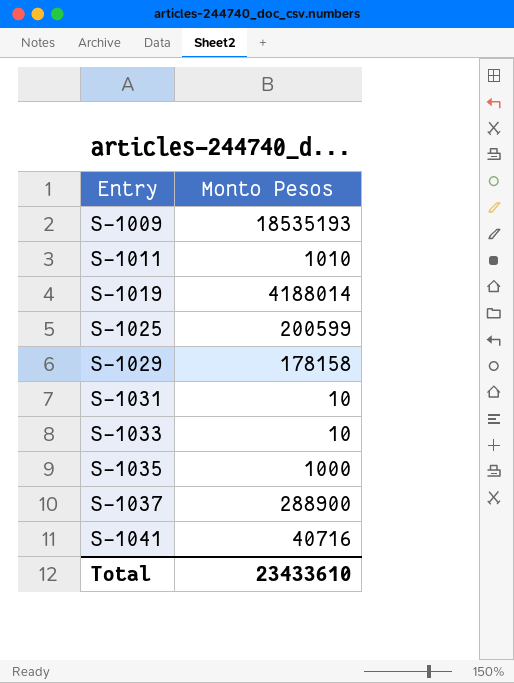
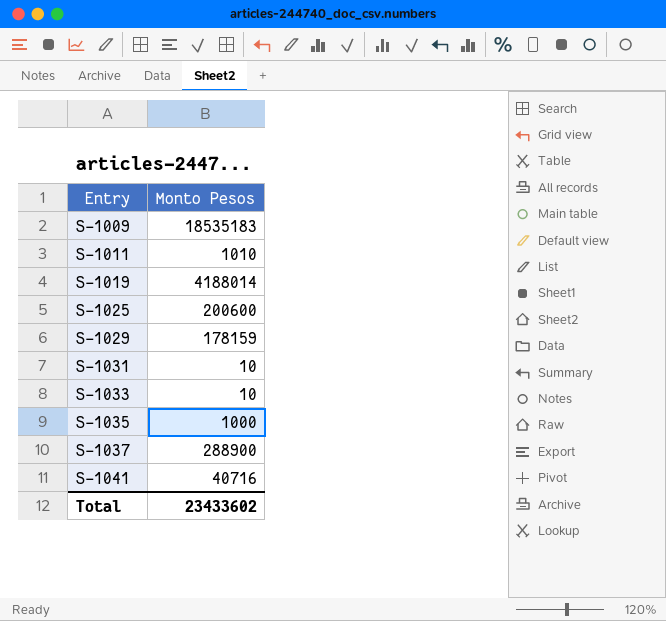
S-1009 | Monto Pesos: 18535193 -> 18535183
S-1025 | Monto Pesos: 200599 -> 200600
S-1029 | Monto Pesos: 178158 -> 178159
Total | Monto Pesos: 23433610 -> 23433602

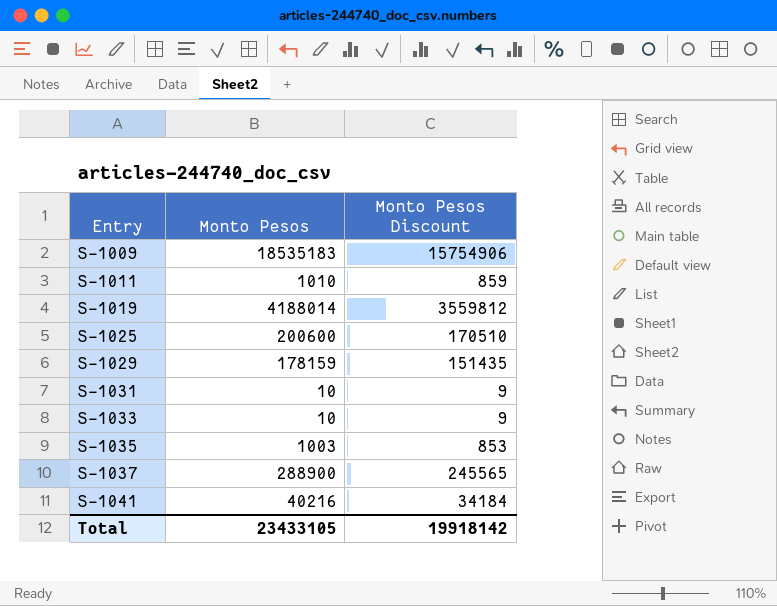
column Monto Pesos Discount | formula: none -> [Monto Pesos] * 0.85
S-1035 | Monto Pesos: 1000 -> 1003
S-1041 | Monto Pesos: 40716 -> 40216
Total | Monto Pesos: 23433602 -> 23433105

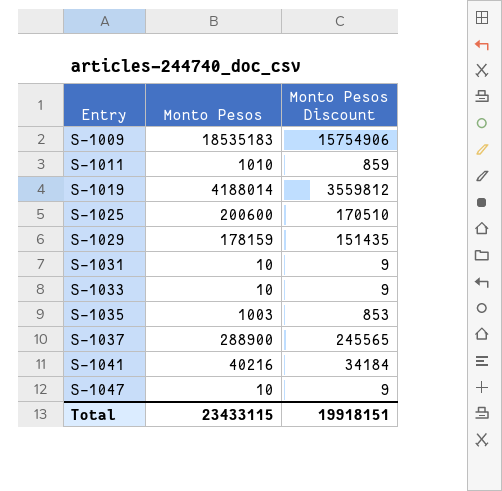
row S-1047: none -> 10 | 9
Total | Monto Pesos: 23433105 -> 23433115
Total | Monto Pesos Discount: 19918142 -> 19918151

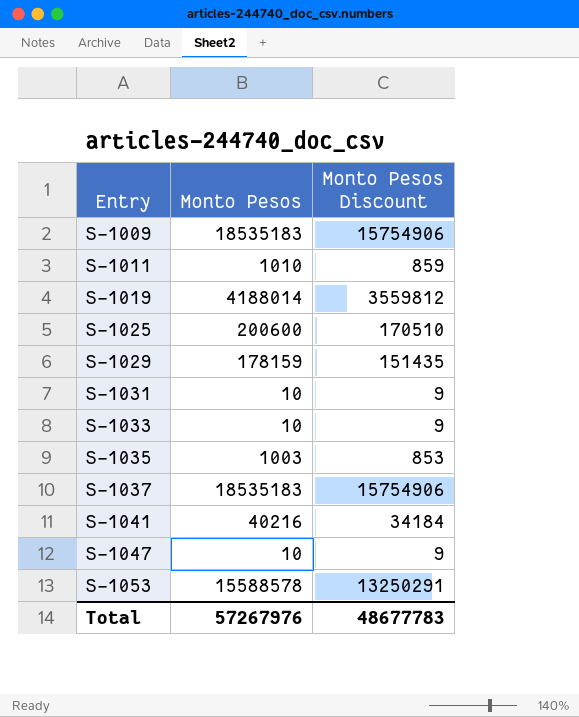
S-1037 | Monto Pesos: 288900 -> 18535183
S-1037 | Monto Pesos Discount: 245565 -> 15754906
row S-1053: none -> 15588578 | 13250291
Total | Monto Pesos: 23433115 -> 57267976
Total | Monto Pesos Discount: 19918151 -> 48677783

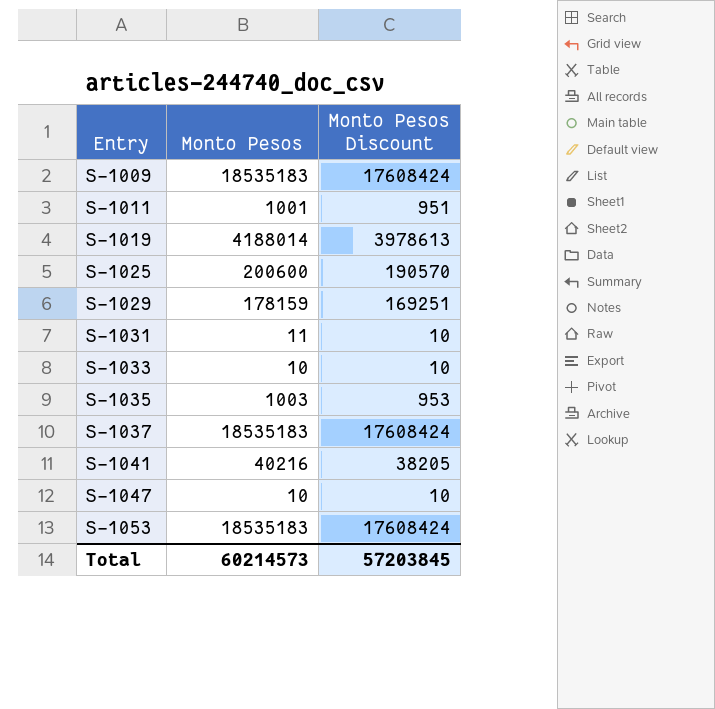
column Monto Pesos Discount | formula: [Monto Pesos] * 0.85 -> [Monto Pesos] * 0.95
S-1011 | Monto Pesos: 1010 -> 1001
S-1031 | Monto Pesos: 10 -> 11
S-1053 | Monto Pesos: 15588578 -> 18535183
Total | Monto Pesos: 57267976 -> 60214573
Total | Monto Pesos Discount: 48677783 -> 57203845

